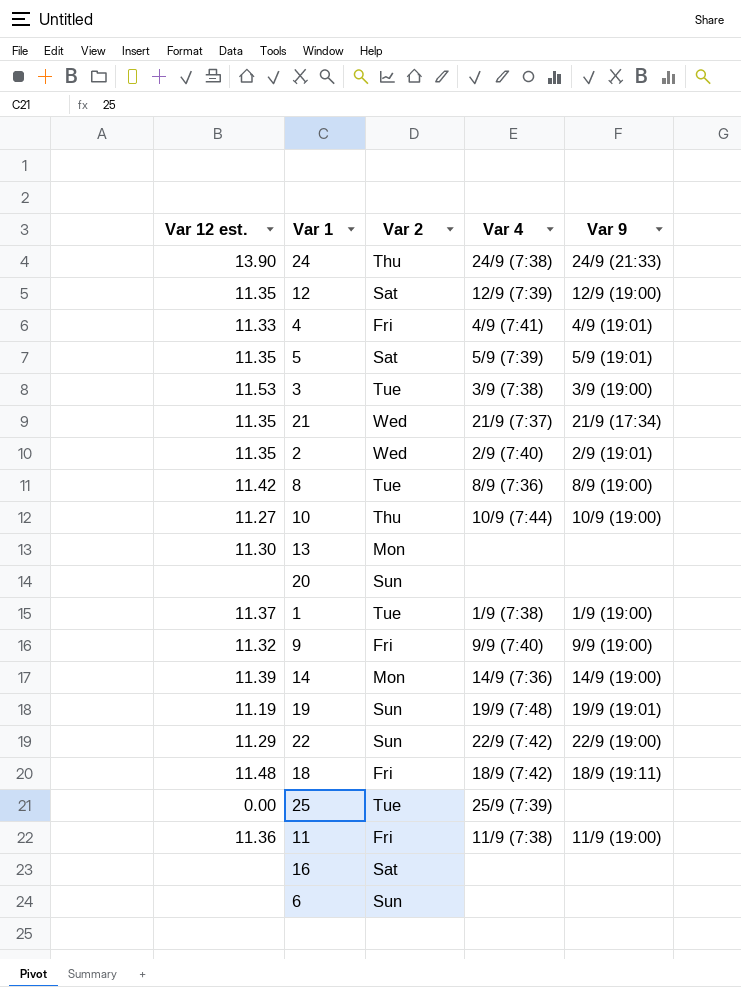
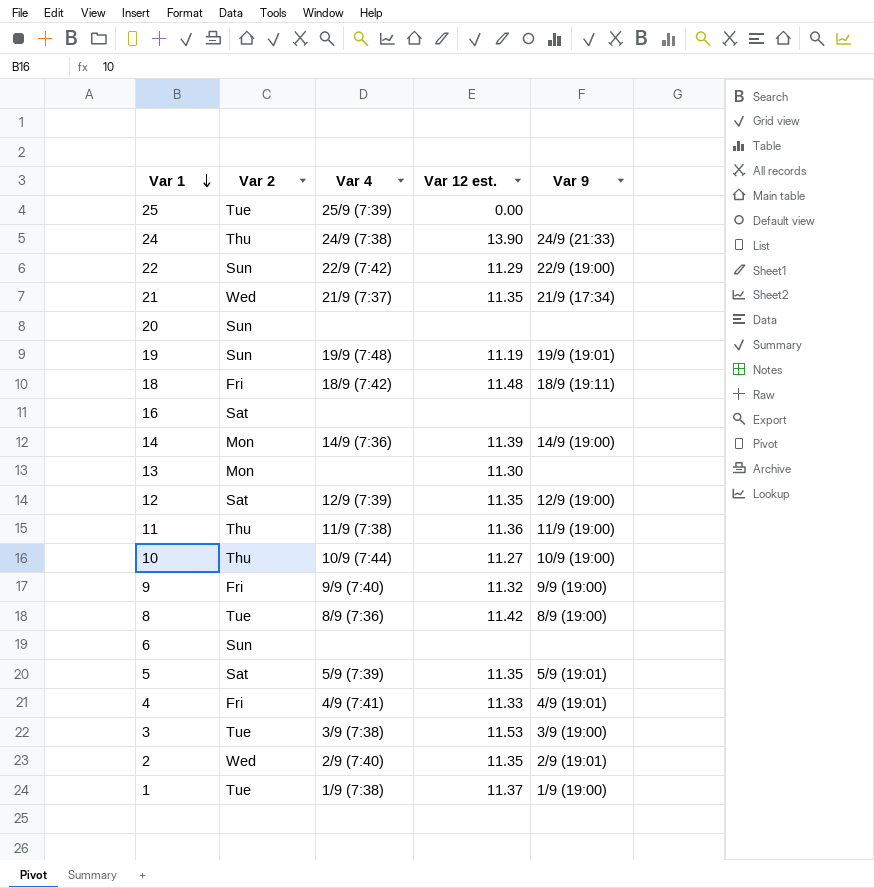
row order: none -> Var 1 descending
column Var 12 est. | position: 1 -> 4
11 | Var 2: Fri -> Thu

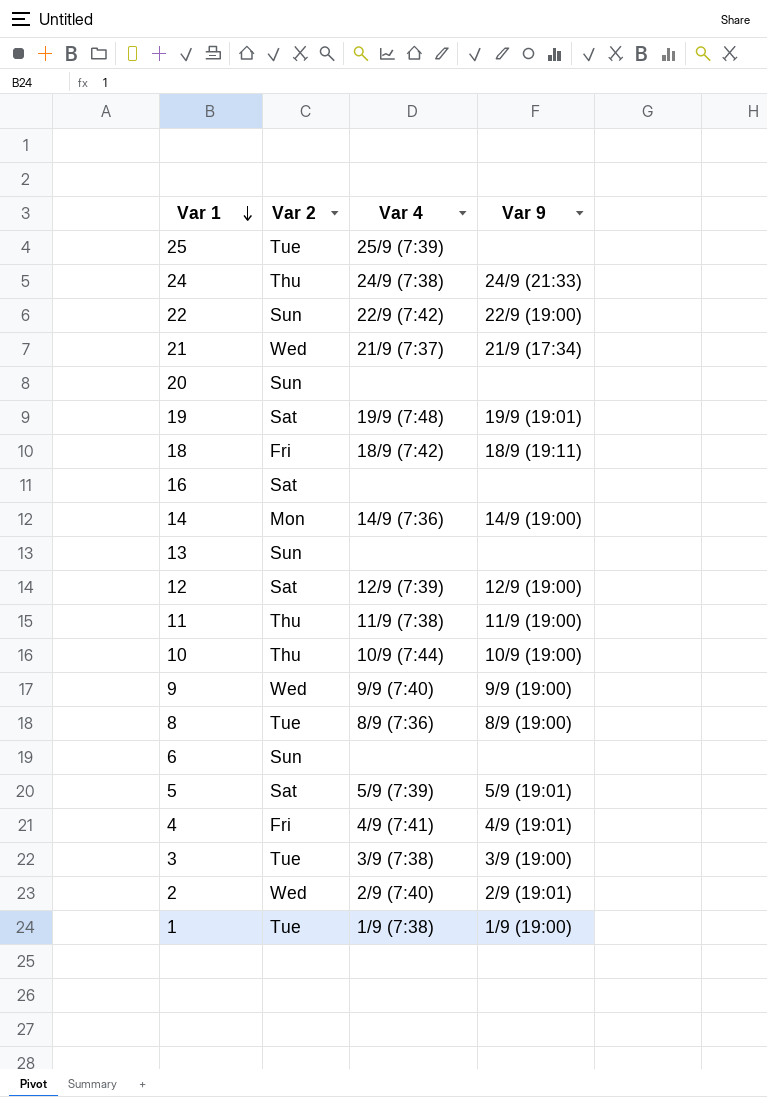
column Var 12 est. | position: 4 -> none
19 | Var 2: Sun -> Sat
13 | Var 2: Mon -> Sun
9 | Var 2: Fri -> Wed

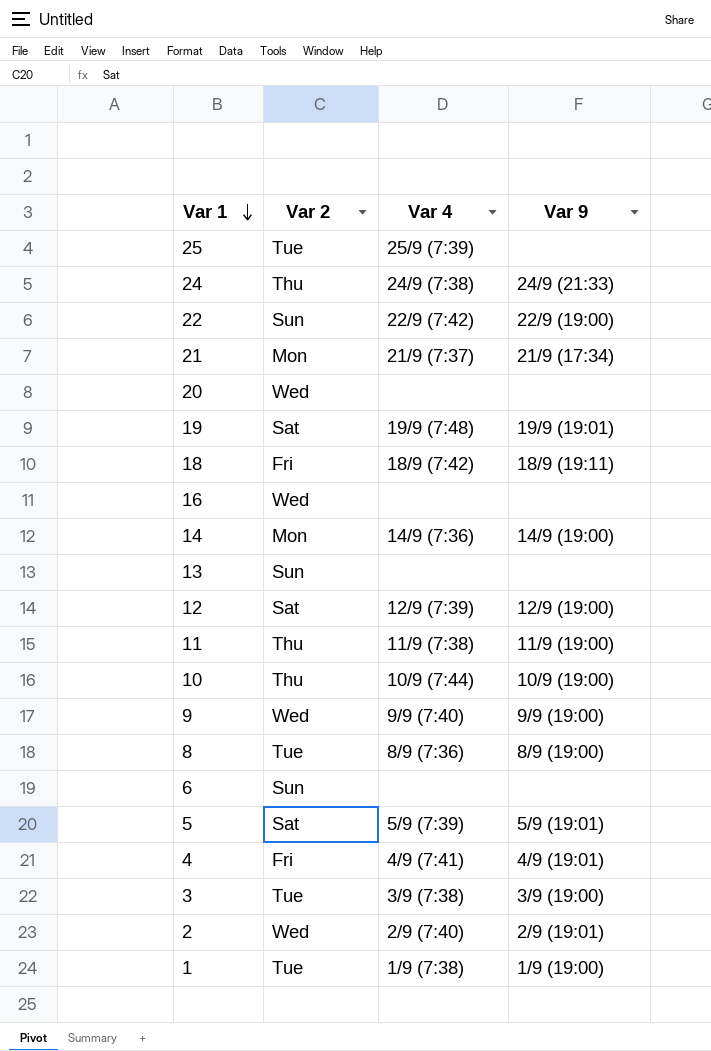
21 | Var 2: Wed -> Mon
20 | Var 2: Sun -> Wed
16 | Var 2: Sat -> Wed

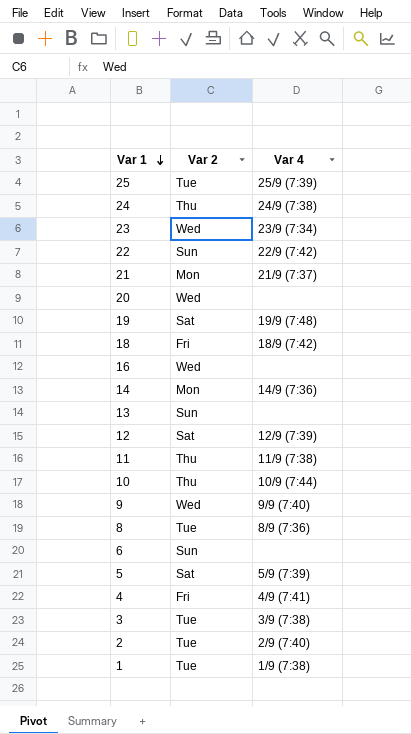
column Var 9 | position: 4 -> none
row 23: none -> Wed | 23/9 (7:34)
2 | Var 2: Wed -> Tue

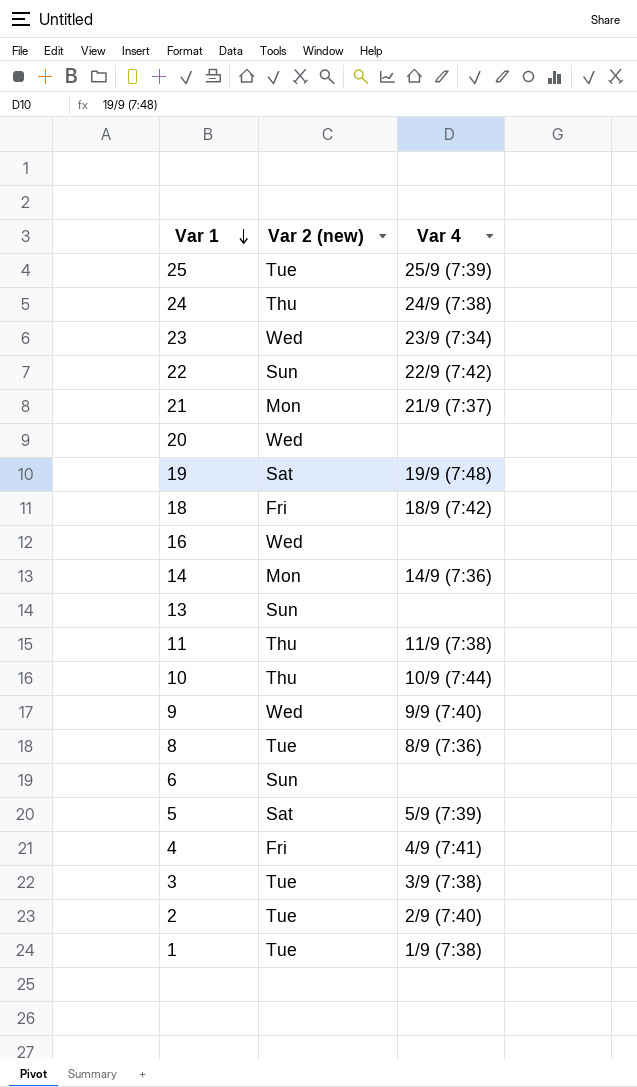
column name: Var 2 -> Var 2 (new)
row 12: Sat | 12/9 (7:39) -> none

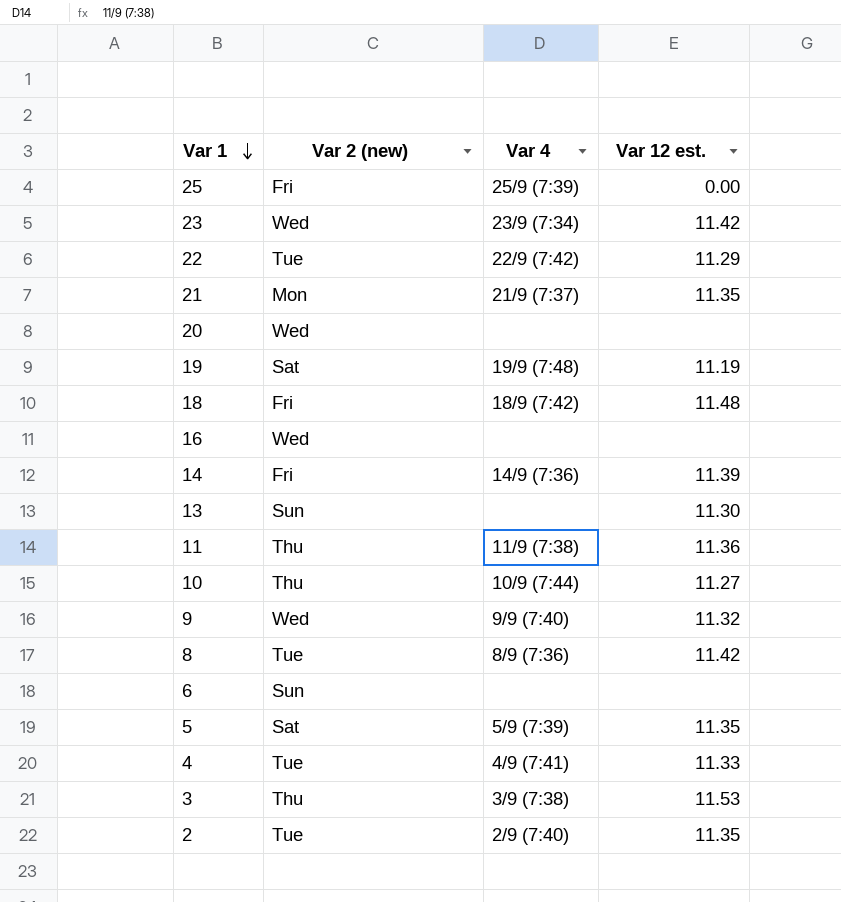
column Var 12 est. | position: none -> 4
row 24: Thu | 24/9 (7:38) -> none
row 1: Tue | 1/9 (7:38) -> none
25 | Var 2 (new): Tue -> Fri
22 | Var 2 (new): Sun -> Tue
14 | Var 2 (new): Mon -> Fri
4 | Var 2 (new): Fri -> Tue
3 | Var 2 (new): Tue -> Thu

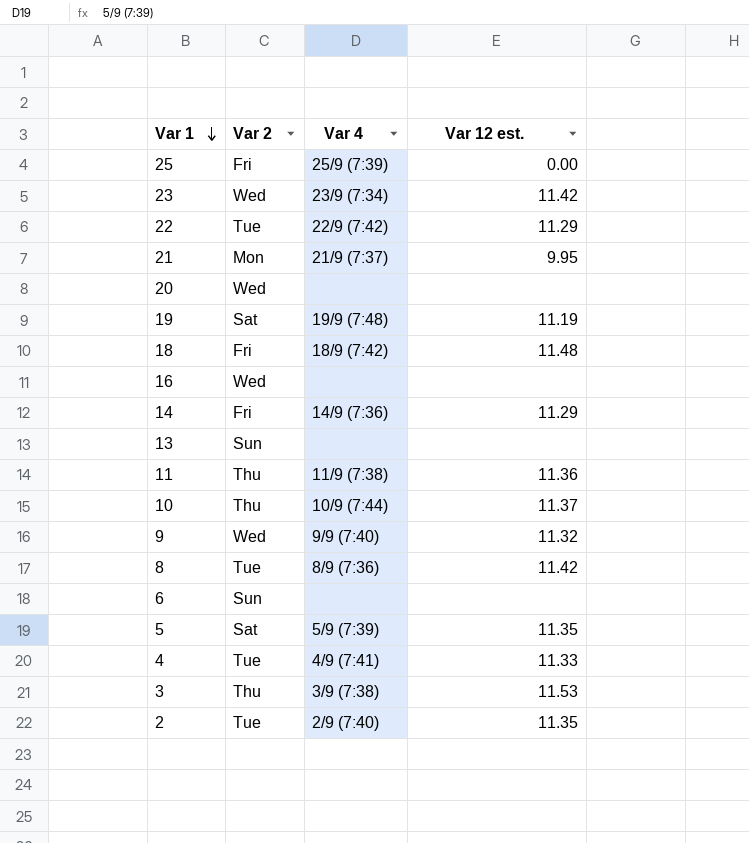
column name: Var 2 (new) -> Var 2
21 | Var 12 est.: 11.35 -> 9.95
14 | Var 12 est.: 11.39 -> 11.29
13 | Var 12 est.: 11.30 -> none
10 | Var 12 est.: 11.27 -> 11.37

